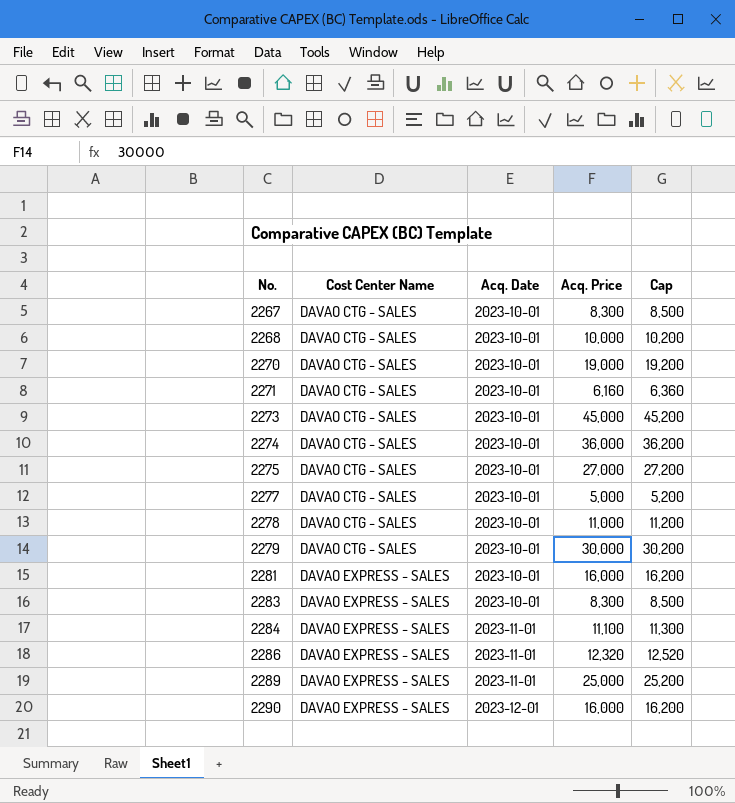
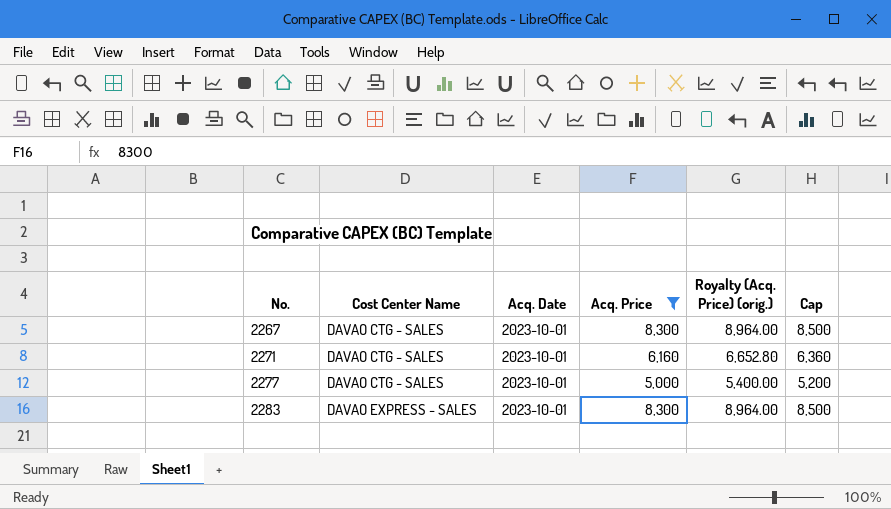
filter: none -> Acq. Price <= 8,300
column Royalty (Acq. Price) (orig.) | formula: none -> [Acq. Price] * 1.08

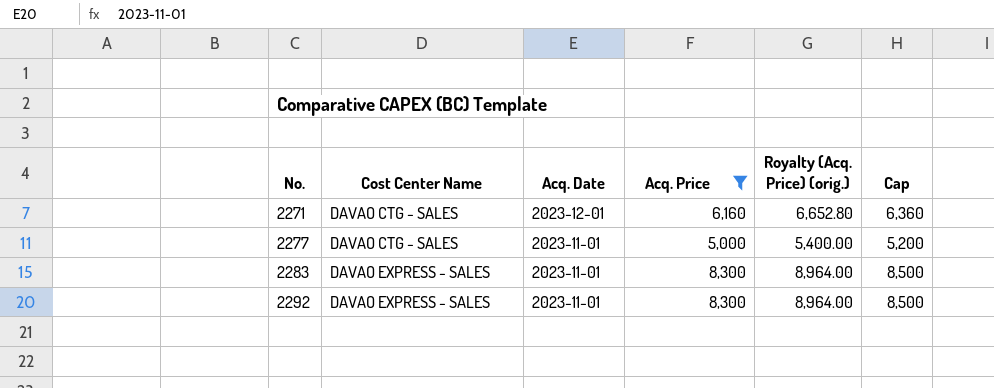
row 2267: DAVAO CTG - SALES | 2023-10-01 | 8,300 | 8,964.00 | 8,500 -> none
2271 | Acq. Date: 2023-10-01 -> 2023-12-01
2277 | Acq. Date: 2023-10-01 -> 2023-11-01
2283 | Acq. Date: 2023-10-01 -> 2023-11-01
row 2292: none -> DAVAO EXPRESS - SALES | 2023-11-01 | 8,300 | 8,964.00 | 8,500

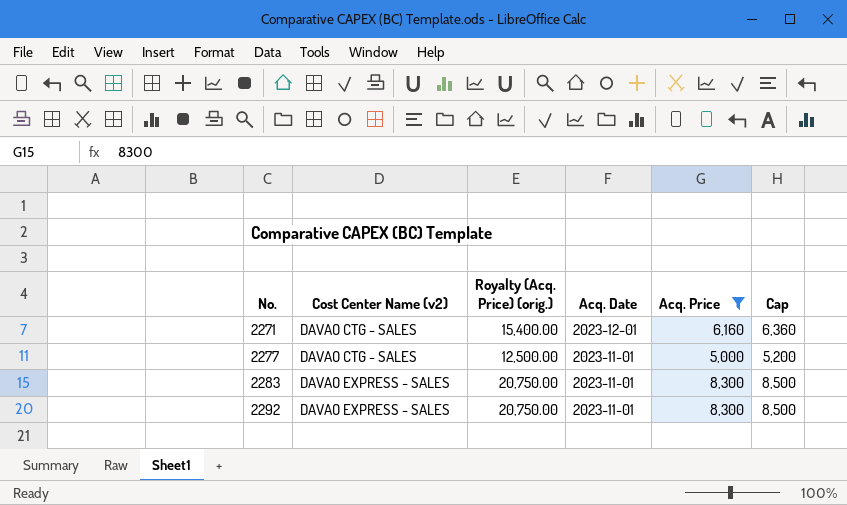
column name: Cost Center Name -> Cost Center Name (v2)
column Royalty (Acq. Price) (orig.) | formula: [Acq. Price] * 1.08 -> [Acq. Price] * 2.5
column Royalty (Acq. Price) (orig.) | position: 5 -> 3

